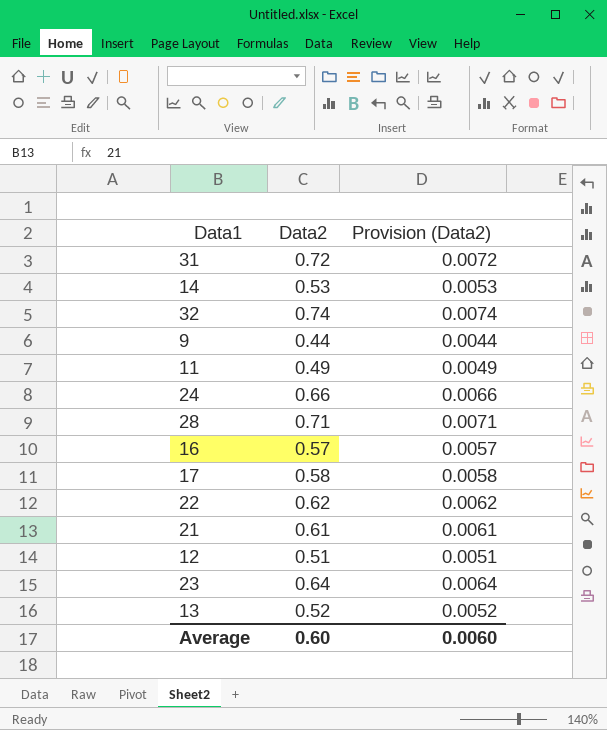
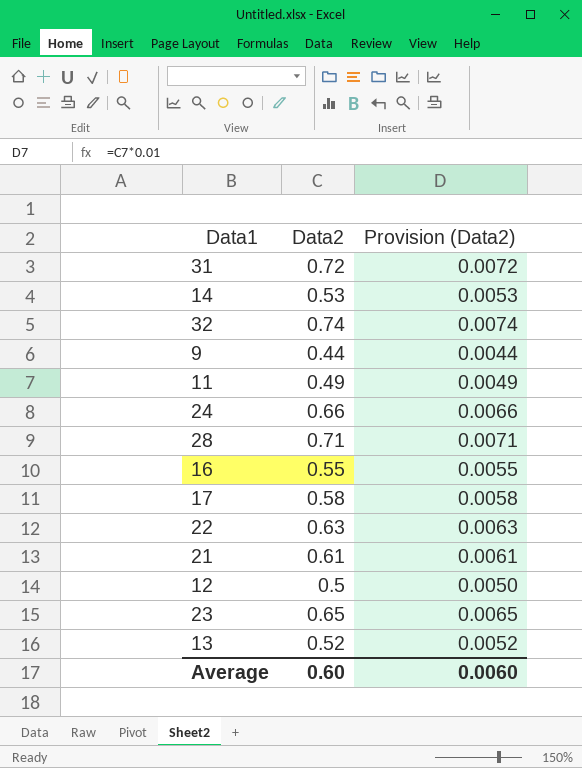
16 | Data2: 0.57 -> 0.55
16 | Provision (Data2): 0.0057 -> 0.0055
22 | Data2: 0.62 -> 0.63
22 | Provision (Data2): 0.0062 -> 0.0063
12 | Data2: 0.51 -> 0.5
12 | Provision (Data2): 0.0051 -> 0.0050
23 | Data2: 0.64 -> 0.65
23 | Provision (Data2): 0.0064 -> 0.0065

